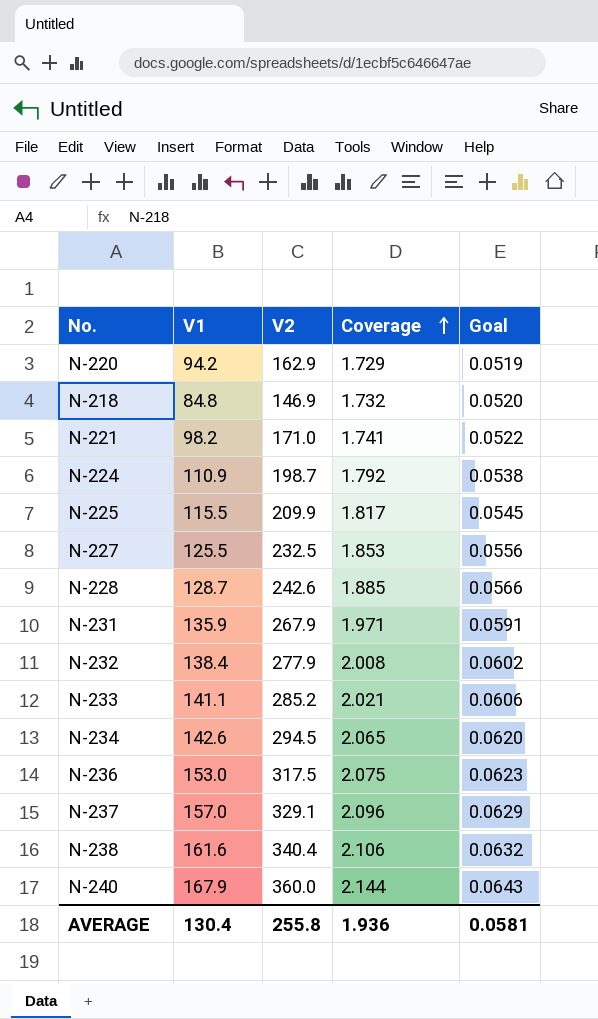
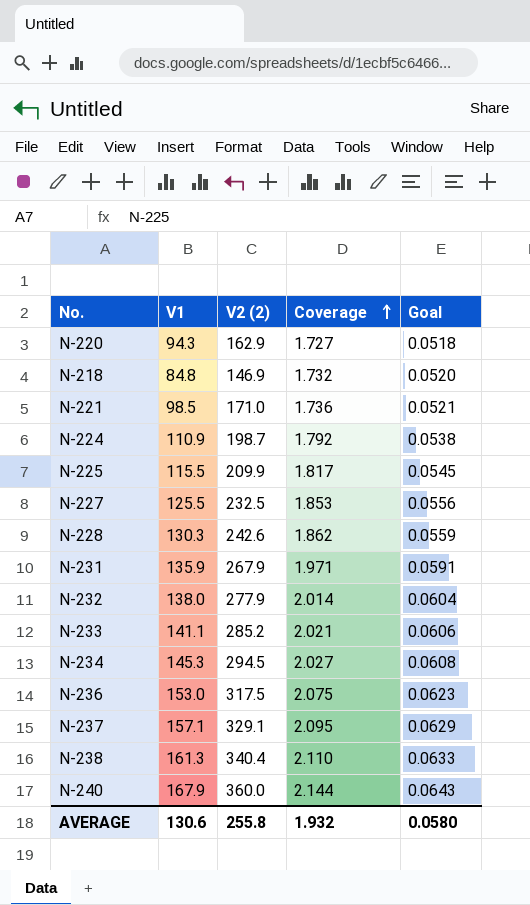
column name: V2 -> V2 (2)
N-220 | V1: 94.2 -> 94.3
N-220 | Coverage: 1.729 -> 1.727
N-220 | Goal: 0.0519 -> 0.0518
N-221 | V1: 98.2 -> 98.5
N-221 | Coverage: 1.741 -> 1.736
N-221 | Goal: 0.0522 -> 0.0521
N-228 | V1: 128.7 -> 130.3
N-228 | Coverage: 1.885 -> 1.862
N-228 | Goal: 0.0566 -> 0.0559
N-232 | V1: 138.4 -> 138.0
N-232 | Coverage: 2.008 -> 2.014
N-232 | Goal: 0.0602 -> 0.0604
N-234 | V1: 142.6 -> 145.3
N-234 | Coverage: 2.065 -> 2.027
N-234 | Goal: 0.0620 -> 0.0608
N-237 | V1: 157.0 -> 157.1
N-237 | Coverage: 2.096 -> 2.095
N-238 | V1: 161.6 -> 161.3
N-238 | Coverage: 2.106 -> 2.110
N-238 | Goal: 0.0632 -> 0.0633
AVERAGE | V1: 130.4 -> 130.6
AVERAGE | Coverage: 1.936 -> 1.932
AVERAGE | Goal: 0.0581 -> 0.0580

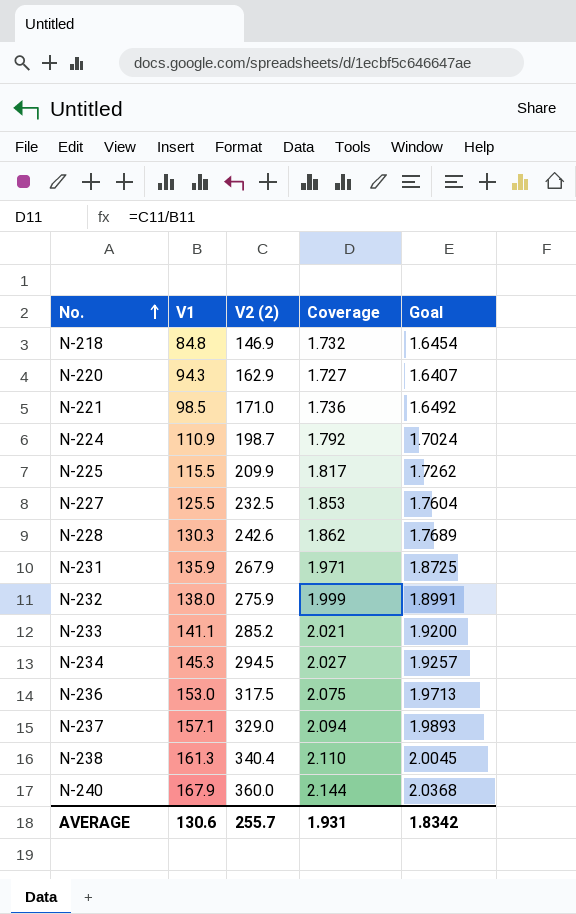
row order: Coverage ascending -> No. ascending
column Goal | formula: [Coverage] * 0.03 -> [Coverage] * 0.95
N-232 | V2 (2): 277.9 -> 275.9
N-232 | Coverage: 2.014 -> 1.999
N-237 | V2 (2): 329.1 -> 329.0
N-237 | Coverage: 2.095 -> 2.094
AVERAGE | V2 (2): 255.8 -> 255.7
AVERAGE | Coverage: 1.932 -> 1.931
AVERAGE | Goal: 0.0580 -> 1.8342

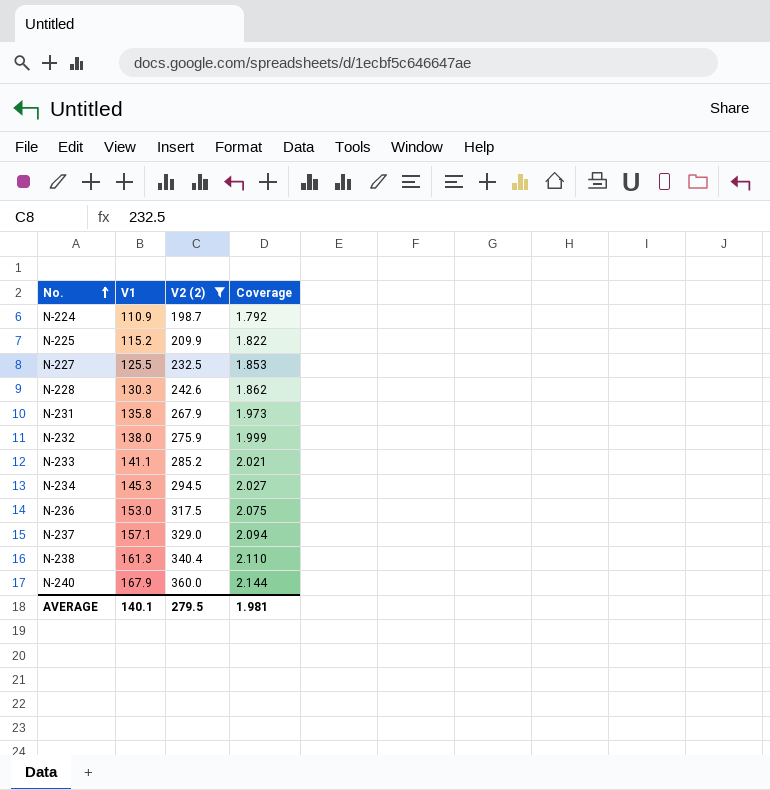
filter: none -> V2 (2) >= 198.7
column Goal | formula: [Coverage] * 0.95 -> none
N-225 | V1: 115.5 -> 115.2
N-225 | Coverage: 1.817 -> 1.822
N-231 | V1: 135.9 -> 135.8
N-231 | Coverage: 1.971 -> 1.973
AVERAGE | V1: 130.6 -> 140.1
AVERAGE | V2 (2): 255.7 -> 279.5
AVERAGE | Coverage: 1.931 -> 1.981

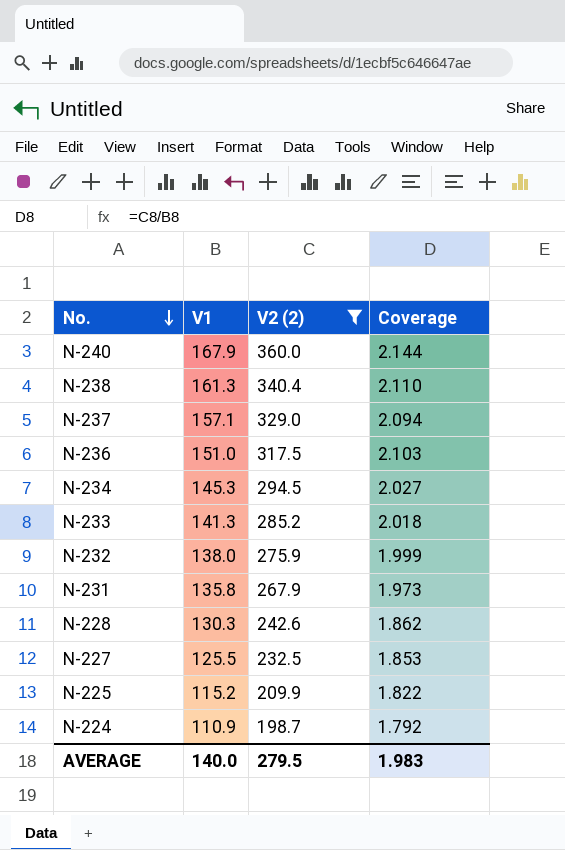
row order: No. ascending -> No. descending
N-236 | V1: 153.0 -> 151.0
N-236 | Coverage: 2.075 -> 2.103
N-233 | V1: 141.1 -> 141.3
N-233 | Coverage: 2.021 -> 2.018
AVERAGE | V1: 140.1 -> 140.0
AVERAGE | Coverage: 1.981 -> 1.983

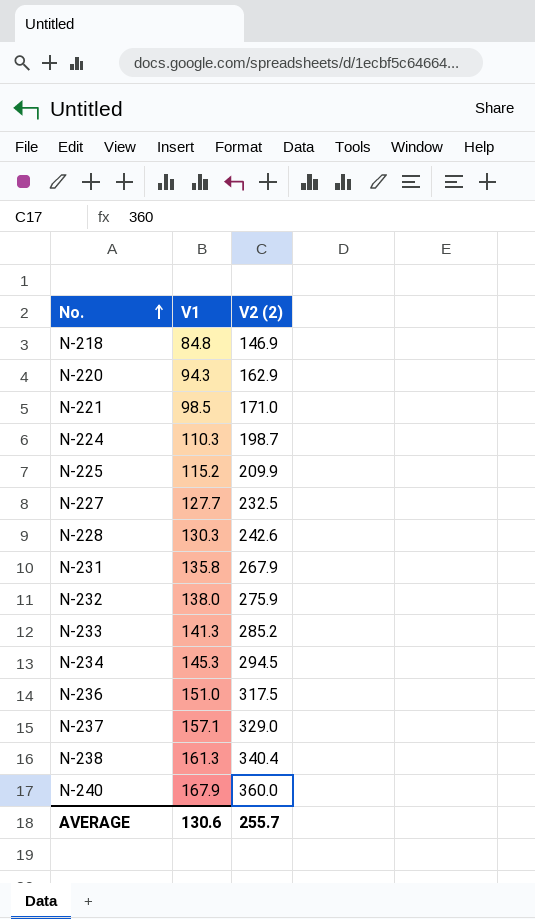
filter: V2 (2) >= 198.7 -> none
row order: No. descending -> No. ascending
column Coverage | formula: [V2 (2)] / [V1] -> none
N-224 | V1: 110.9 -> 110.3
N-227 | V1: 125.5 -> 127.7
AVERAGE | V1: 140.0 -> 130.6
AVERAGE | V2 (2): 279.5 -> 255.7

